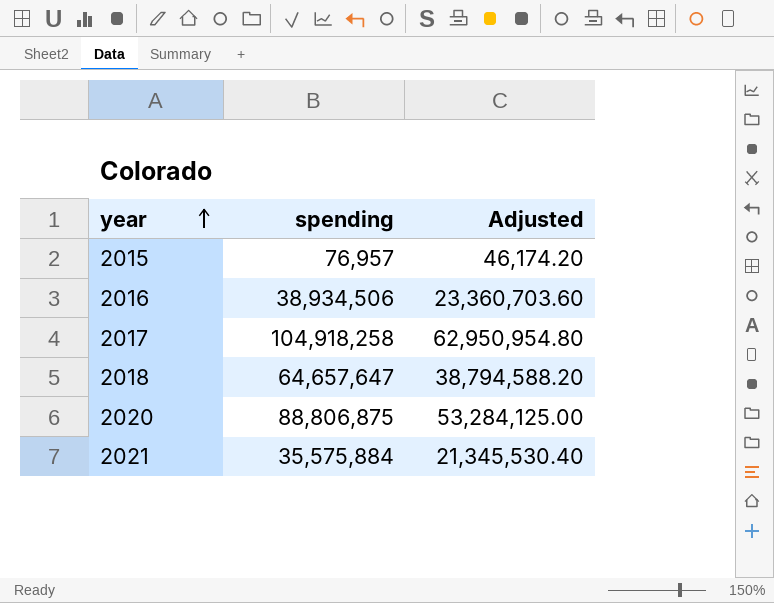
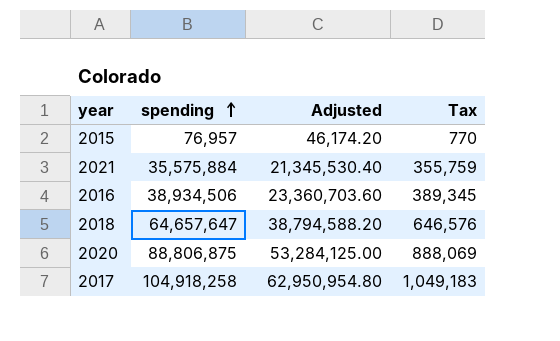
row order: year ascending -> spending ascending
column Tax | formula: none -> [spending] * 0.01

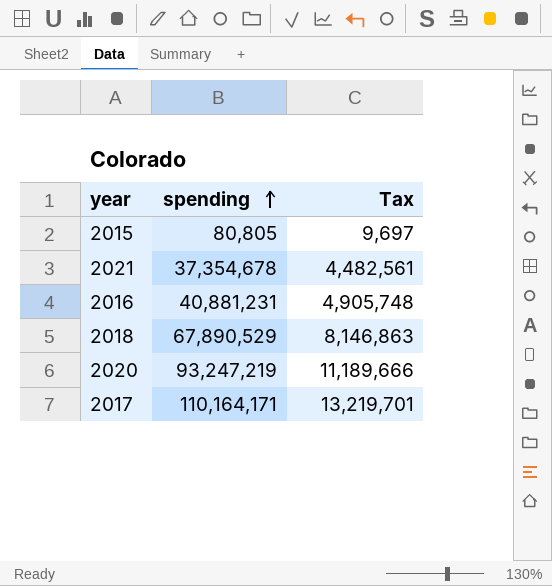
column Adjusted | formula: [spending] * 0.6 -> none
column Tax | formula: [spending] * 0.01 -> [spending] * 0.12
2015 | spending: 76,957 -> 80,805
2021 | spending: 35,575,884 -> 37,354,678
2016 | spending: 38,934,506 -> 40,881,231
2018 | spending: 64,657,647 -> 67,890,529
2020 | spending: 88,806,875 -> 93,247,219
2017 | spending: 104,918,258 -> 110,164,171

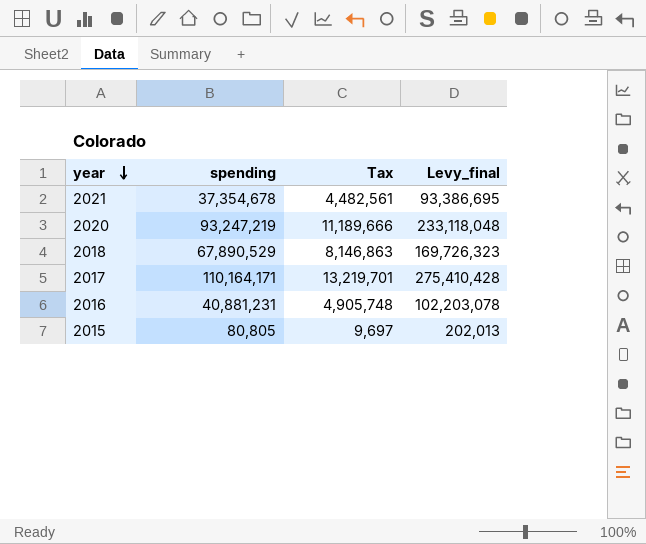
row order: spending ascending -> year descending
column Levy_final | formula: none -> [spending] * 2.5

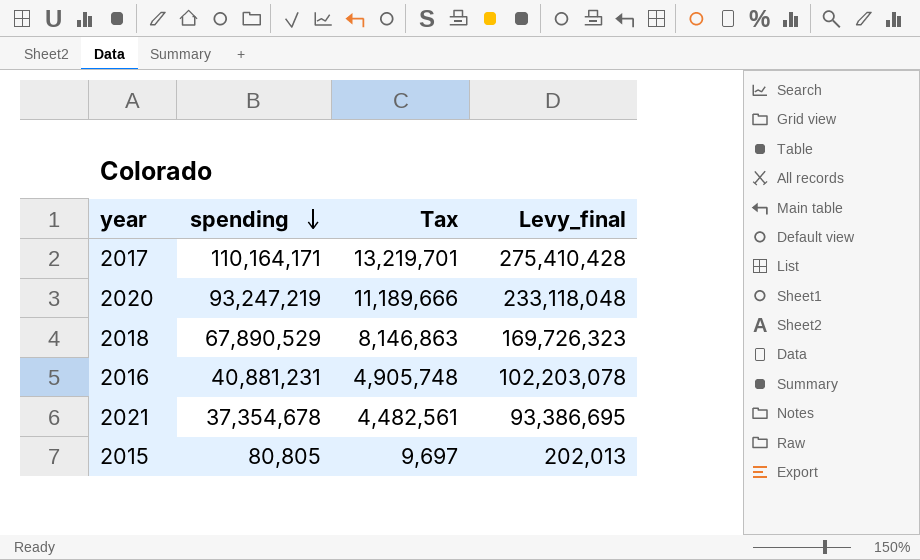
row order: year descending -> spending descending

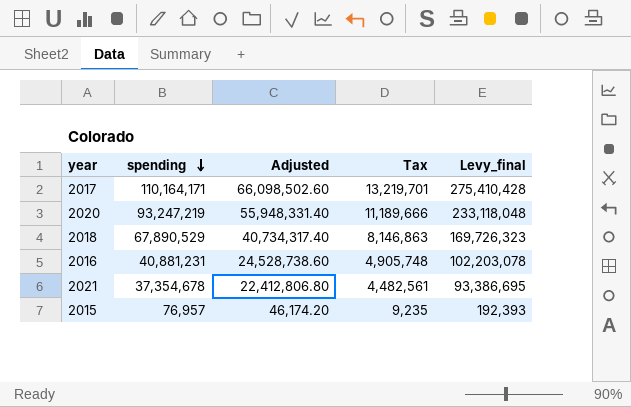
column Adjusted | formula: none -> [spending] * 0.6
2015 | spending: 80,805 -> 76,957
2015 | Tax: 9,697 -> 9,235
2015 | Levy_final: 202,013 -> 192,393

